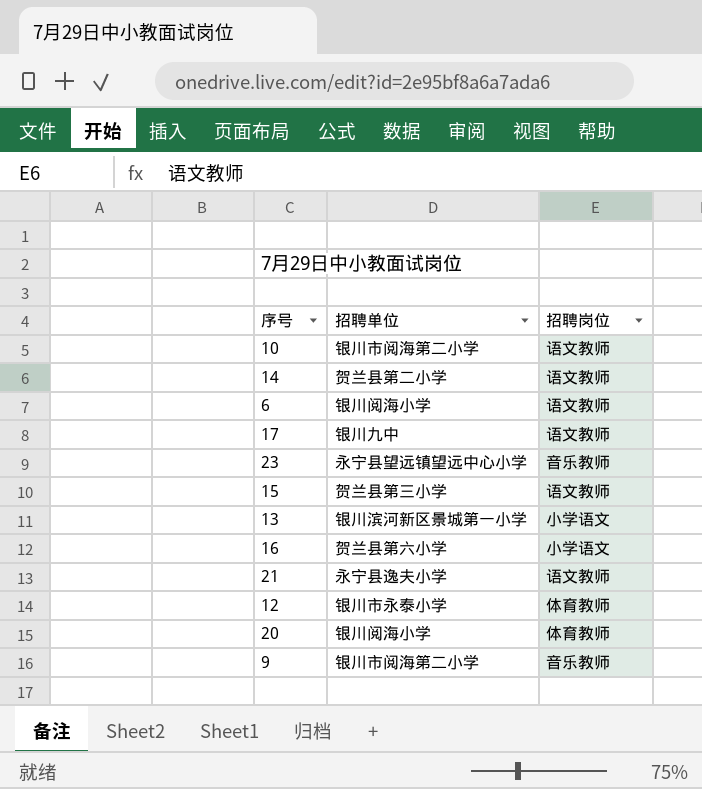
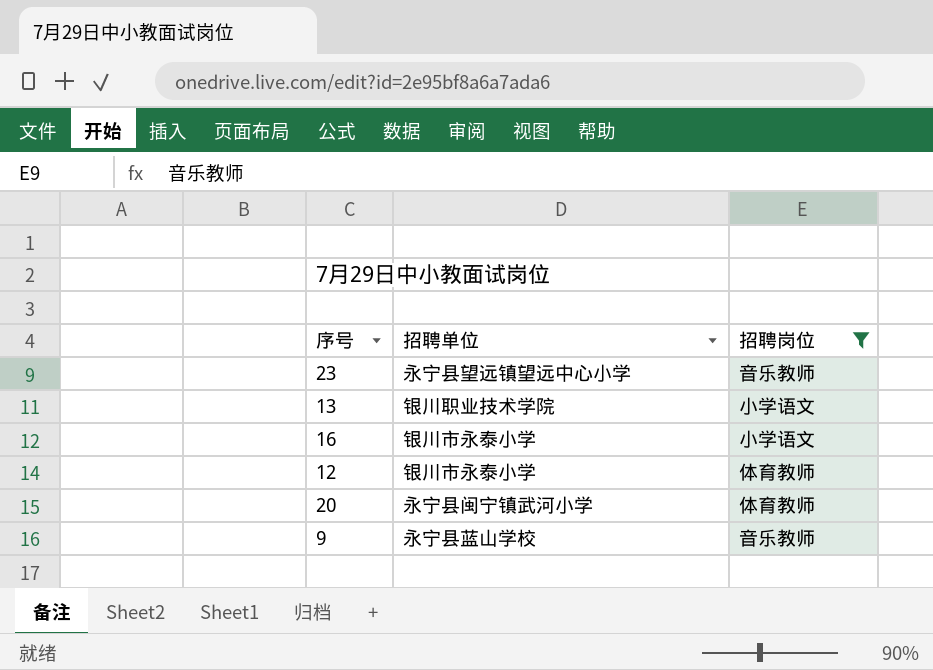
filter: none -> 招聘岗位 != 语文教师
13 | 招聘单位: 银川滨河新区景城第一小学 -> 银川职业技术学院
16 | 招聘单位: 贺兰县第六小学 -> 银川市永泰小学
20 | 招聘单位: 银川阅海小学 -> 永宁县闽宁镇武河小学
9 | 招聘单位: 银川市阅海第二小学 -> 永宁县蓝山学校

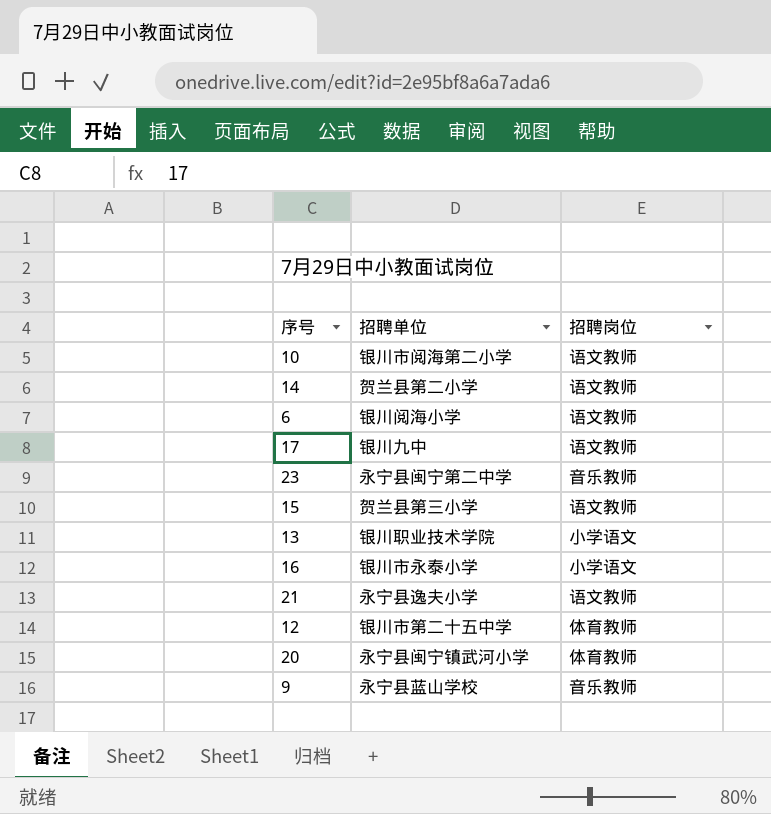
filter: 招聘岗位 != 语文教师 -> none
23 | 招聘单位: 永宁县望远镇望远中心小学 -> 永宁县闽宁第二中学
12 | 招聘单位: 银川市永泰小学 -> 银川市第二十五中学

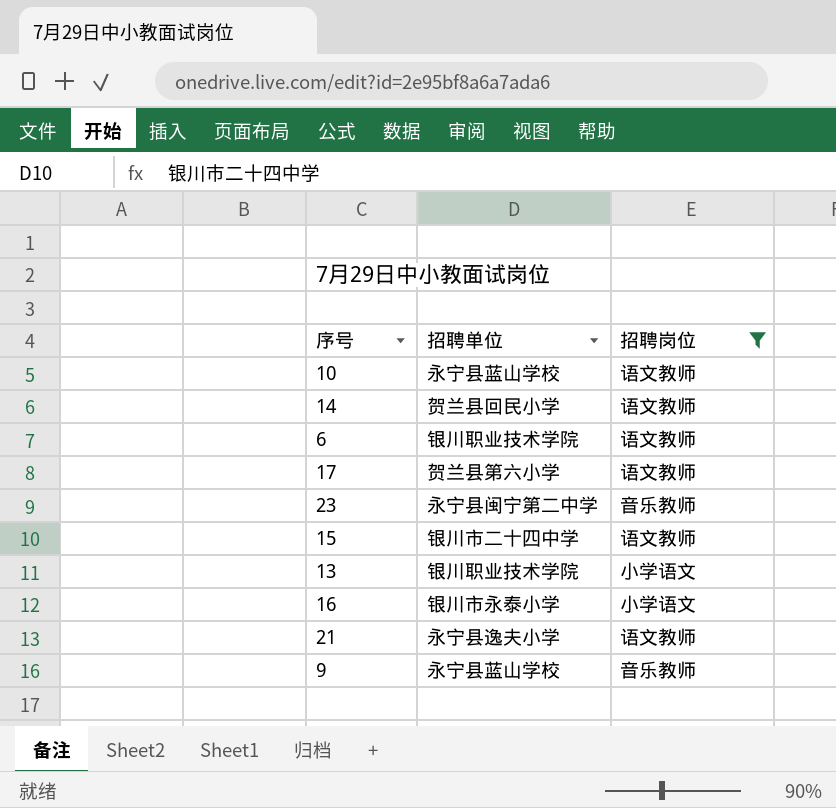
filter: none -> 招聘岗位 != 体育教师
10 | 招聘单位: 银川市阅海第二小学 -> 永宁县蓝山学校
14 | 招聘单位: 贺兰县第二小学 -> 贺兰县回民小学
6 | 招聘单位: 银川阅海小学 -> 银川职业技术学院
17 | 招聘单位: 银川九中 -> 贺兰县第六小学
15 | 招聘单位: 贺兰县第三小学 -> 银川市二十四中学

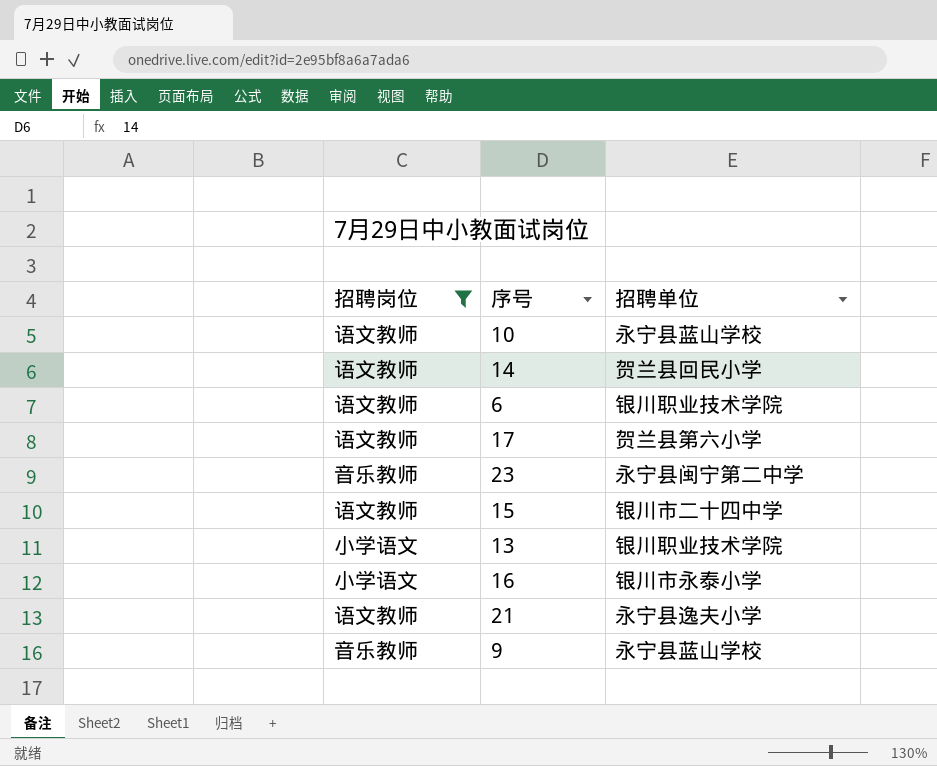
column 招聘岗位 | position: 3 -> 1

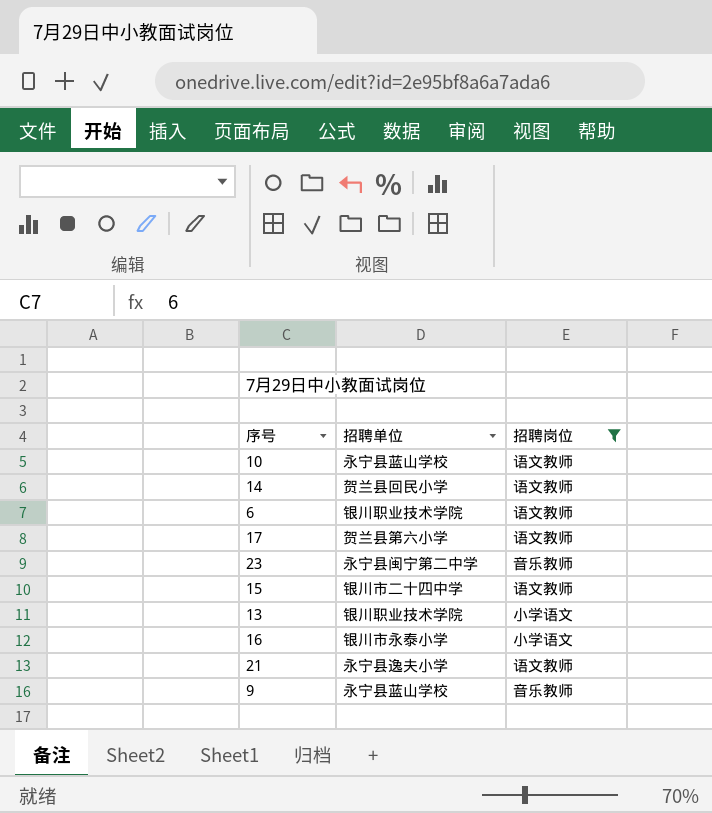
column 招聘岗位 | position: 1 -> 3

